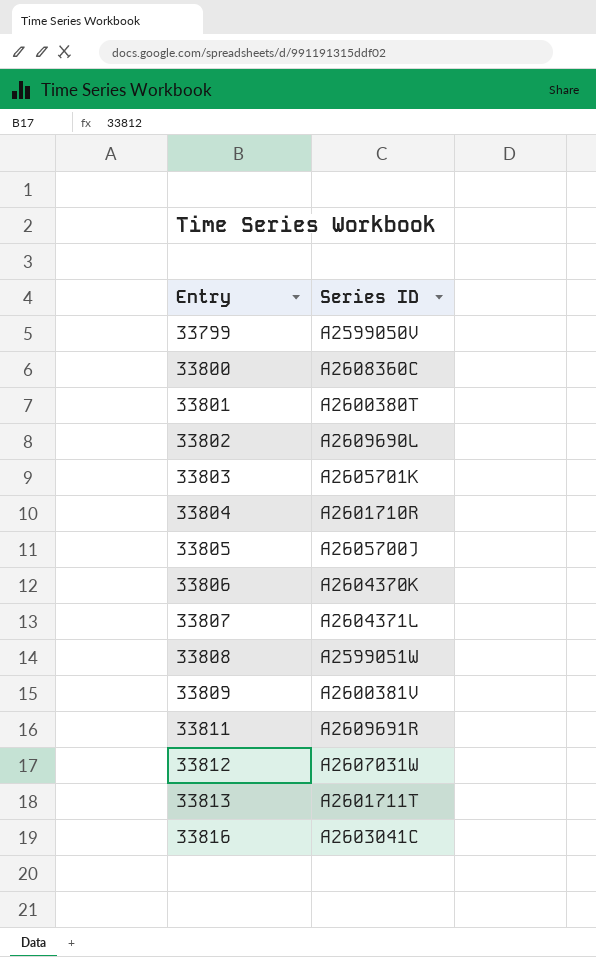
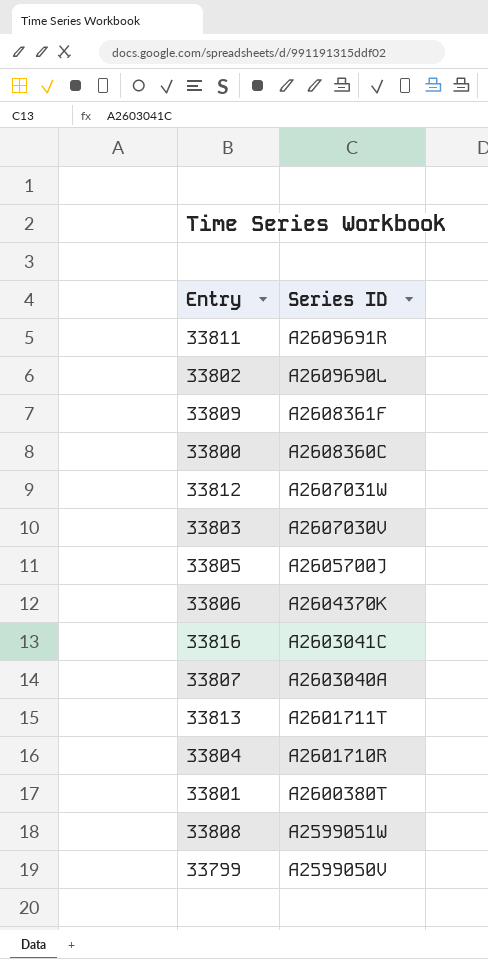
row order: Entry ascending -> Series ID descending
33809 | Series ID: A2600381V -> A2608361F
33803 | Series ID: A2605701K -> A2607030V
33807 | Series ID: A2604371L -> A2603040A

